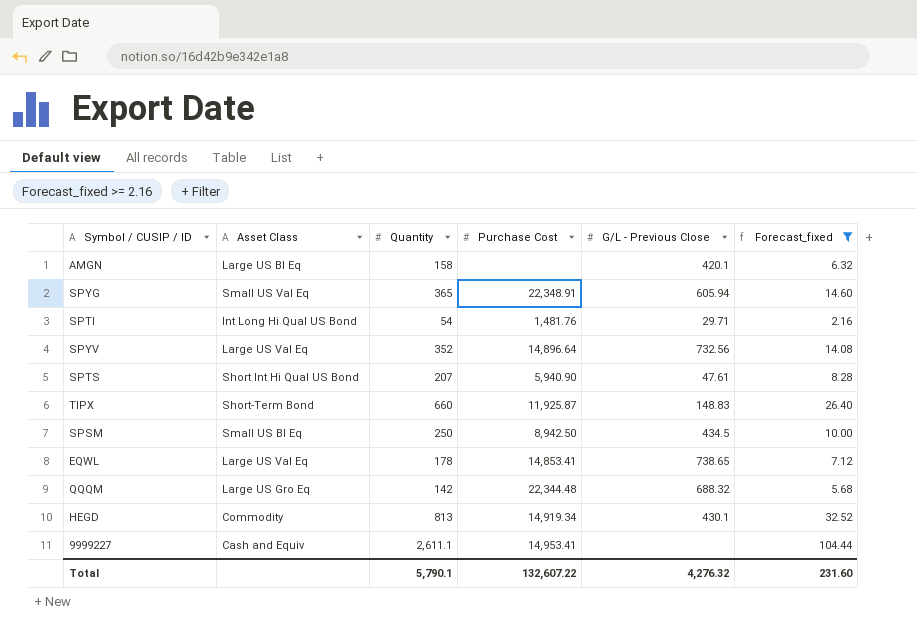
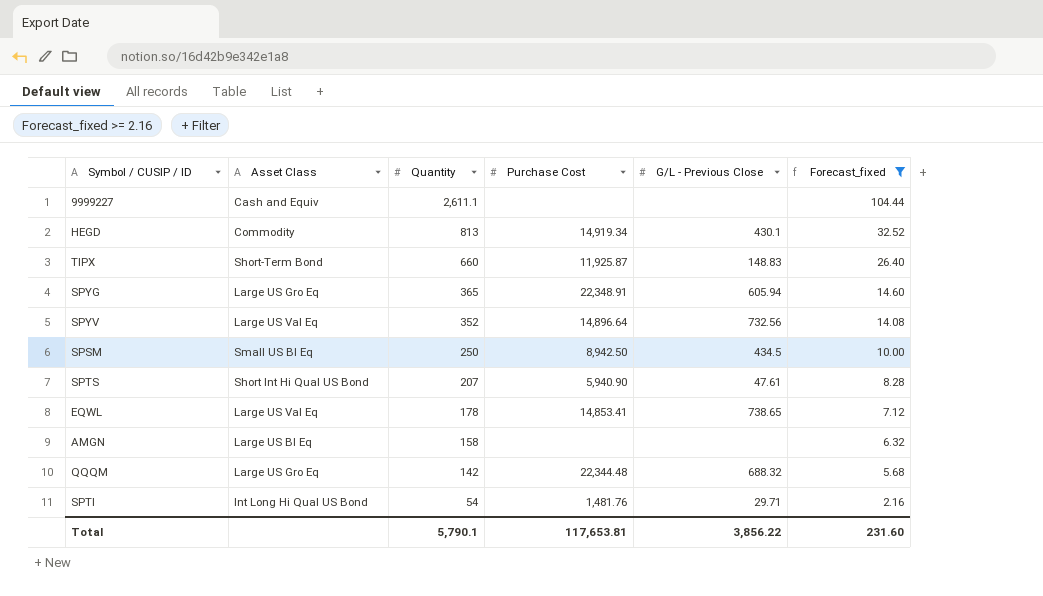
row order: none -> Quantity descending
9999227 | Purchase Cost: 14,953.41 -> none
SPYG | Asset Class: Small US Val Eq -> Large US Gro Eq
AMGN | G/L - Previous Close: 420.1 -> none
Total | Purchase Cost: 132,607.22 -> 117,653.81
Total | G/L - Previous Close: 4,276.32 -> 3,856.22

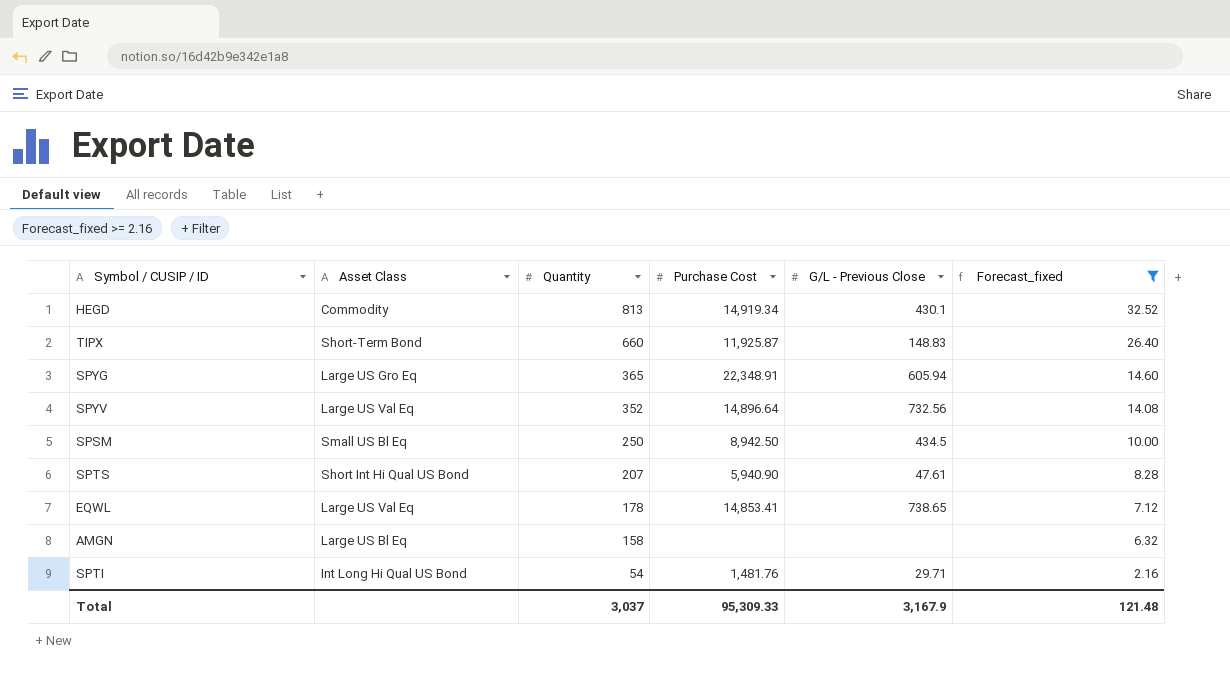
row 9999227: Cash and Equiv | 2,611.1 | none | none | 104.44 -> none
row QQQM: Large US Gro Eq | 142 | 22,344.48 | 688.32 | 5.68 -> none
Total | Quantity: 5,790.1 -> 3,037
Total | Purchase Cost: 117,653.81 -> 95,309.33
Total | G/L - Previous Close: 3,856.22 -> 3,167.9
Total | Forecast_fixed: 231.60 -> 121.48

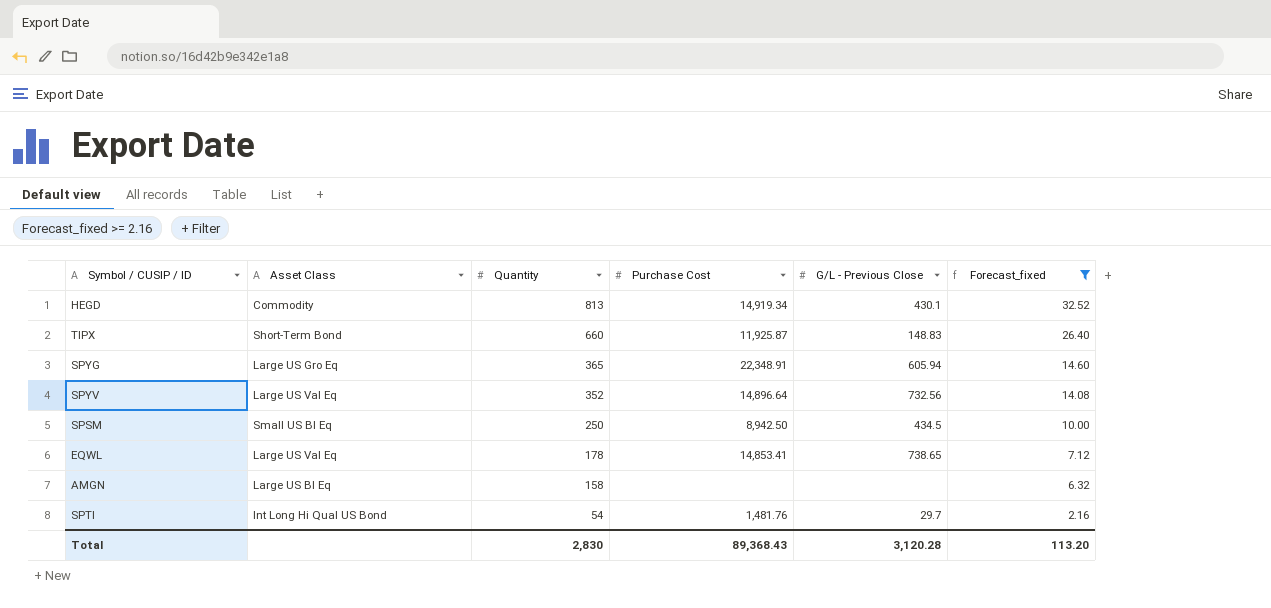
row SPTS: Short Int Hi Qual US Bond | 207 | 5,940.90 | 47.61 | 8.28 -> none
SPTI | G/L - Previous Close: 29.71 -> 29.7
Total | Quantity: 3,037 -> 2,830
Total | Purchase Cost: 95,309.33 -> 89,368.43
Total | G/L - Previous Close: 3,167.9 -> 3,120.28
Total | Forecast_fixed: 121.48 -> 113.20

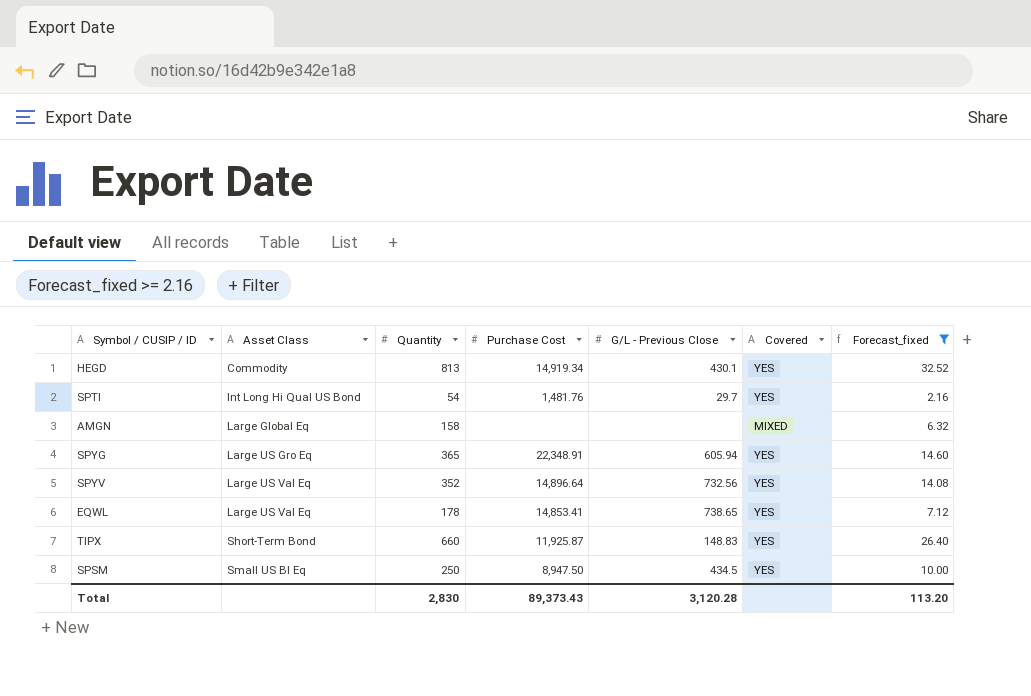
row order: Quantity descending -> Asset Class ascending
column Covered | position: none -> 6
AMGN | Asset Class: Large US Bl Eq -> Large Global Eq
SPSM | Purchase Cost: 8,942.50 -> 8,947.50
Total | Purchase Cost: 89,368.43 -> 89,373.43

